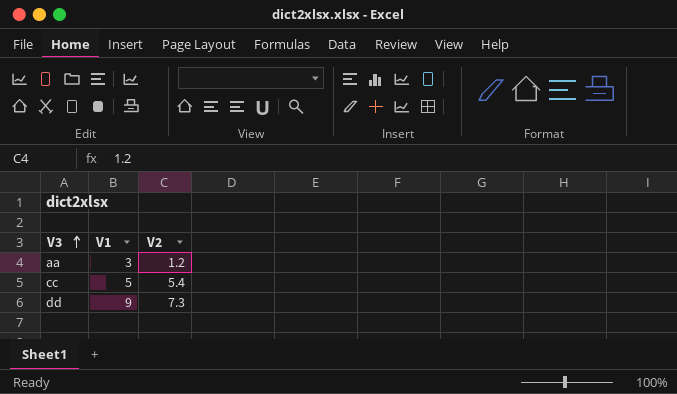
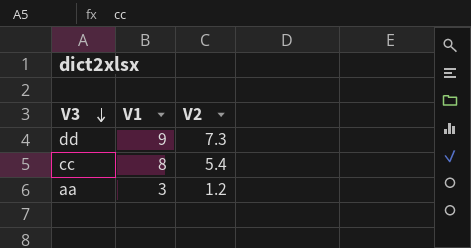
row order: V3 ascending -> V3 descending
cc | V1: 5 -> 8

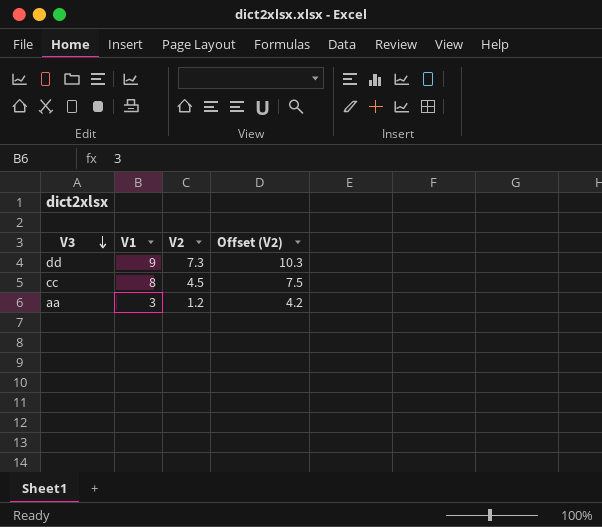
column Offset (V2) | formula: none -> [V2] + 3
cc | V2: 5.4 -> 4.5

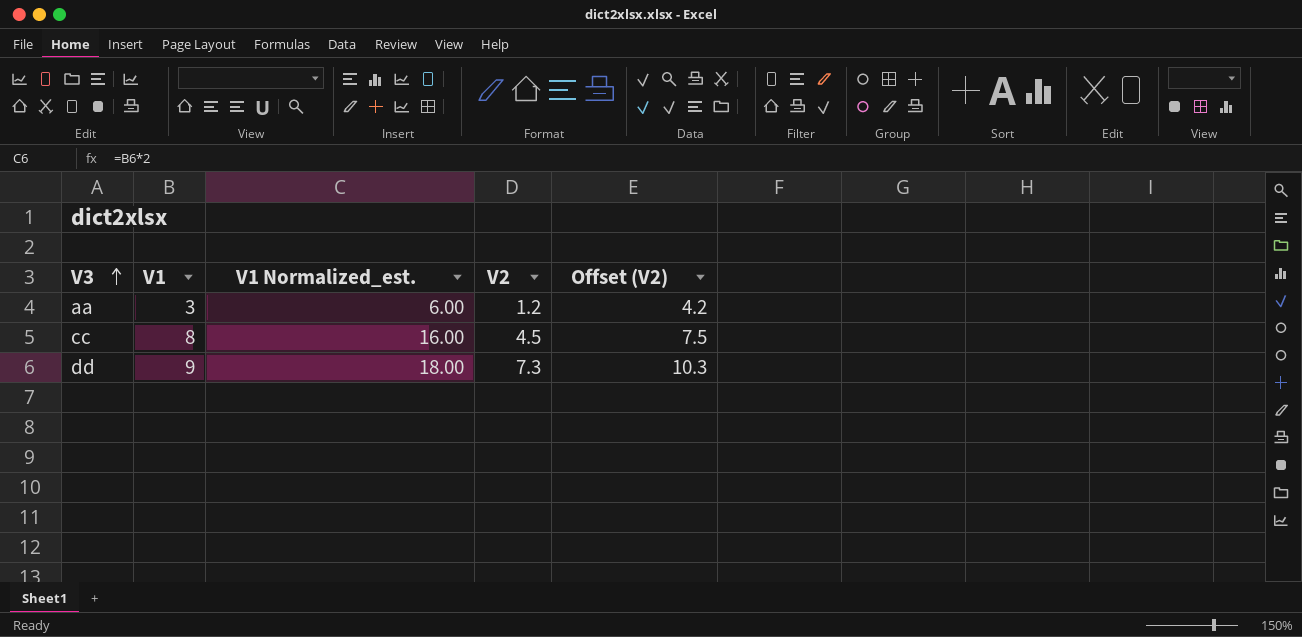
row order: V3 descending -> V3 ascending
column V1 Normalized_est. | formula: none -> [V1] * 2

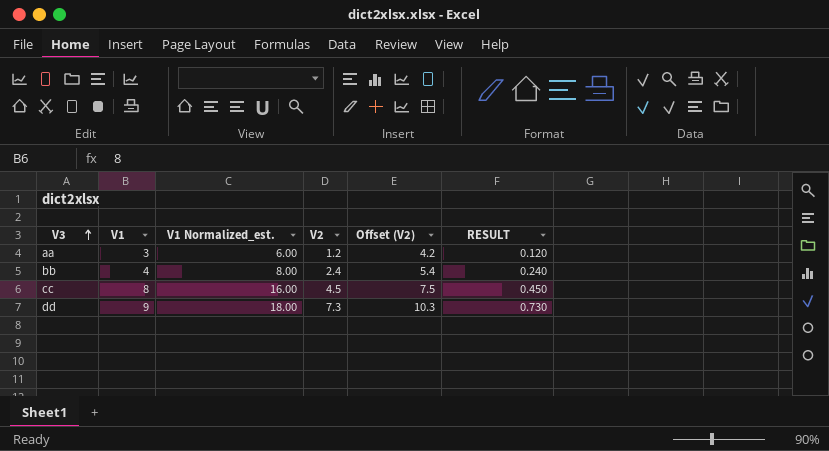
column RESULT | formula: none -> [V2] * 0.1
row bb: none -> 4 | 8.00 | 2.4 | 5.4 | 0.240

